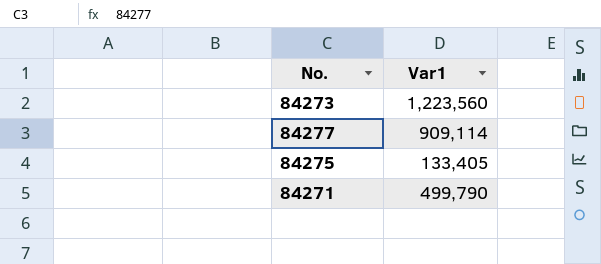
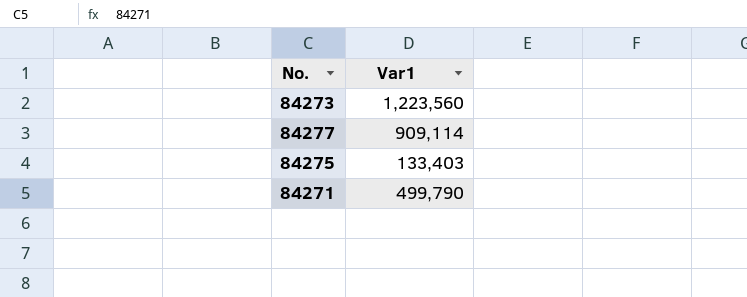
84275 | Var1: 133,405 -> 133,403

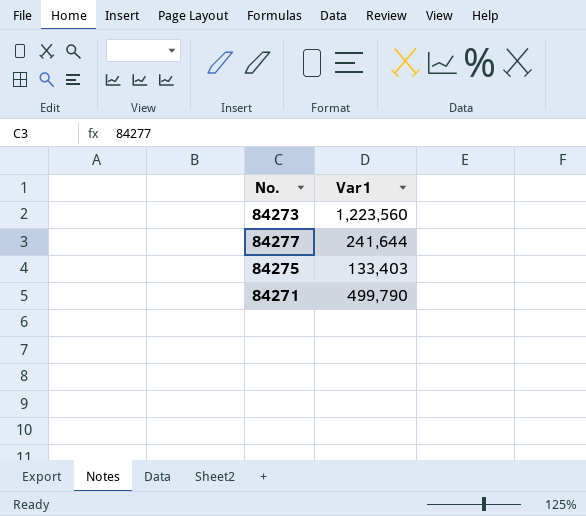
84277 | Var1: 909,114 -> 241,644

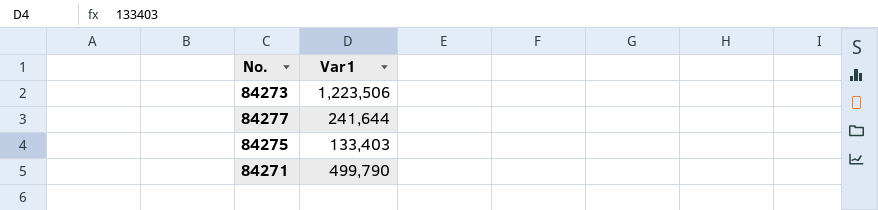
84273 | Var1: 1,223,560 -> 1,223,506

